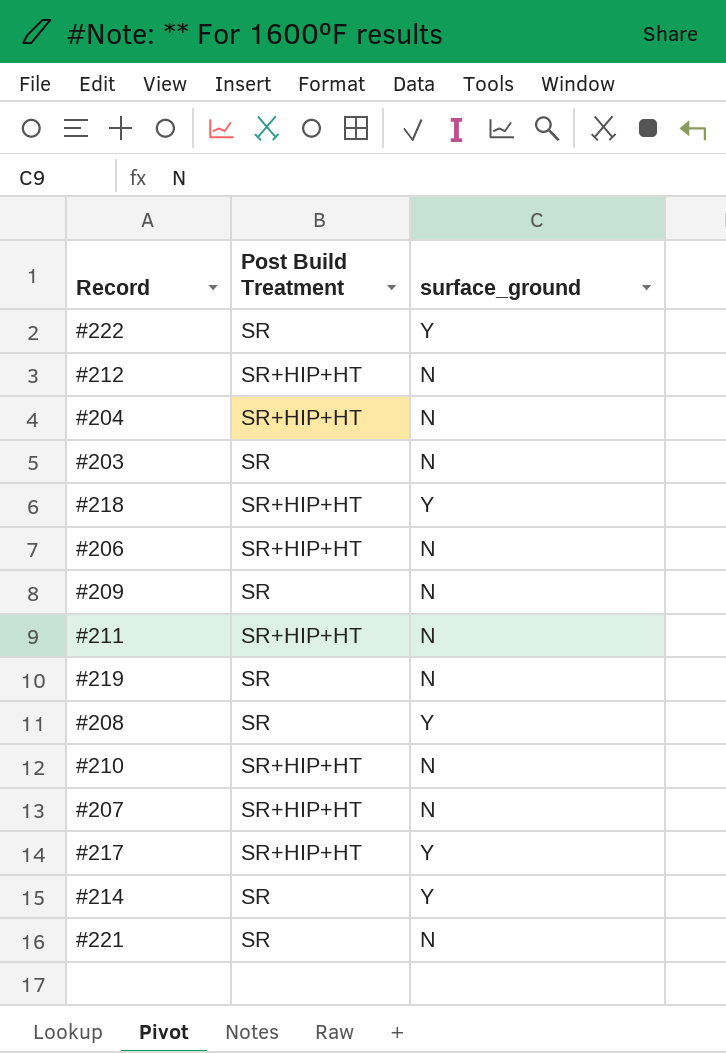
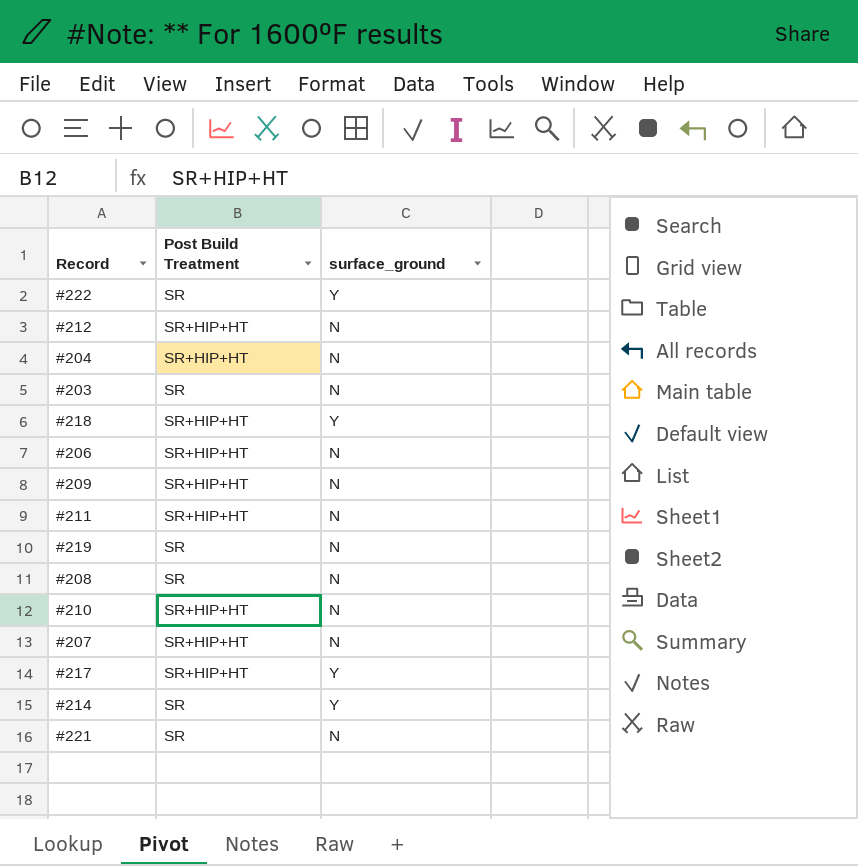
#209 | Post Build Treatment: SR -> SR+HIP+HT
#208 | surface_ground: Y -> N

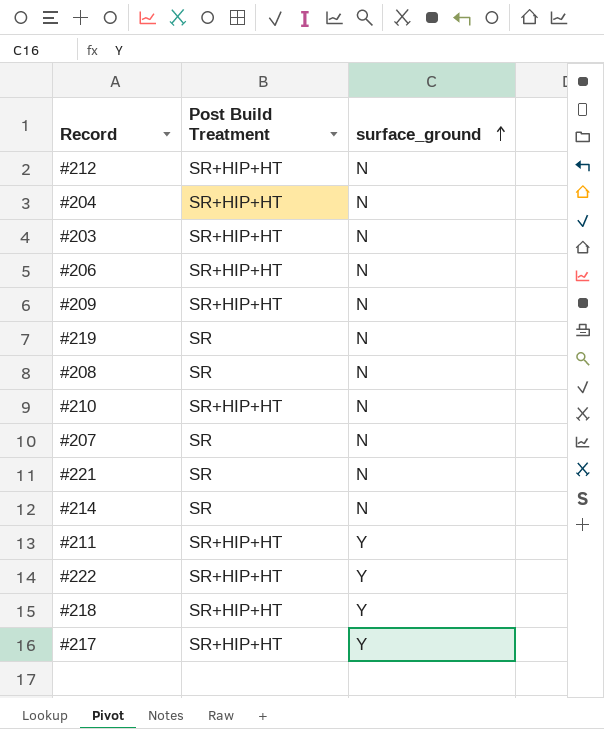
row order: none -> surface_ground ascending
#203 | Post Build Treatment: SR -> SR+HIP+HT
#207 | Post Build Treatment: SR+HIP+HT -> SR
#214 | surface_ground: Y -> N
#211 | surface_ground: N -> Y
#222 | Post Build Treatment: SR -> SR+HIP+HT

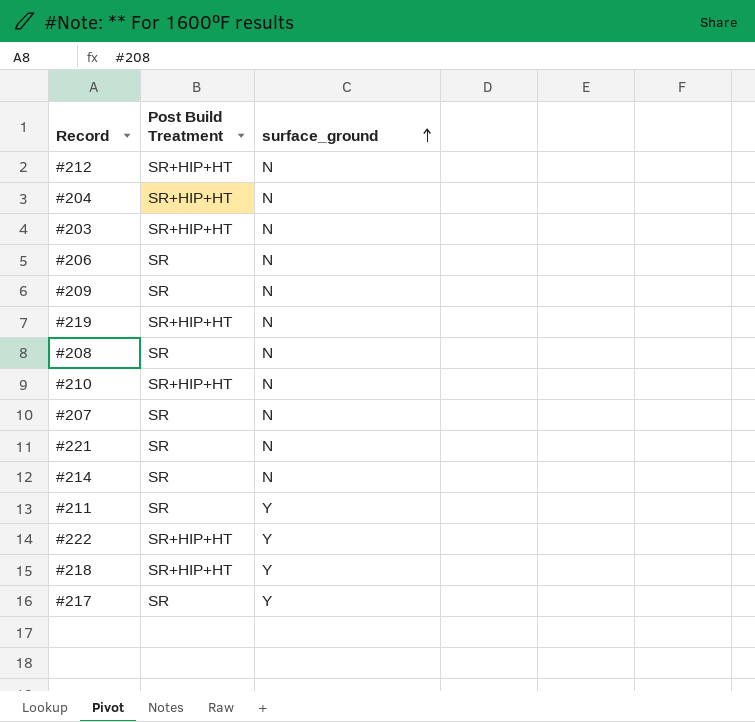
#206 | Post Build Treatment: SR+HIP+HT -> SR
#209 | Post Build Treatment: SR+HIP+HT -> SR
#219 | Post Build Treatment: SR -> SR+HIP+HT
#211 | Post Build Treatment: SR+HIP+HT -> SR
#217 | Post Build Treatment: SR+HIP+HT -> SR

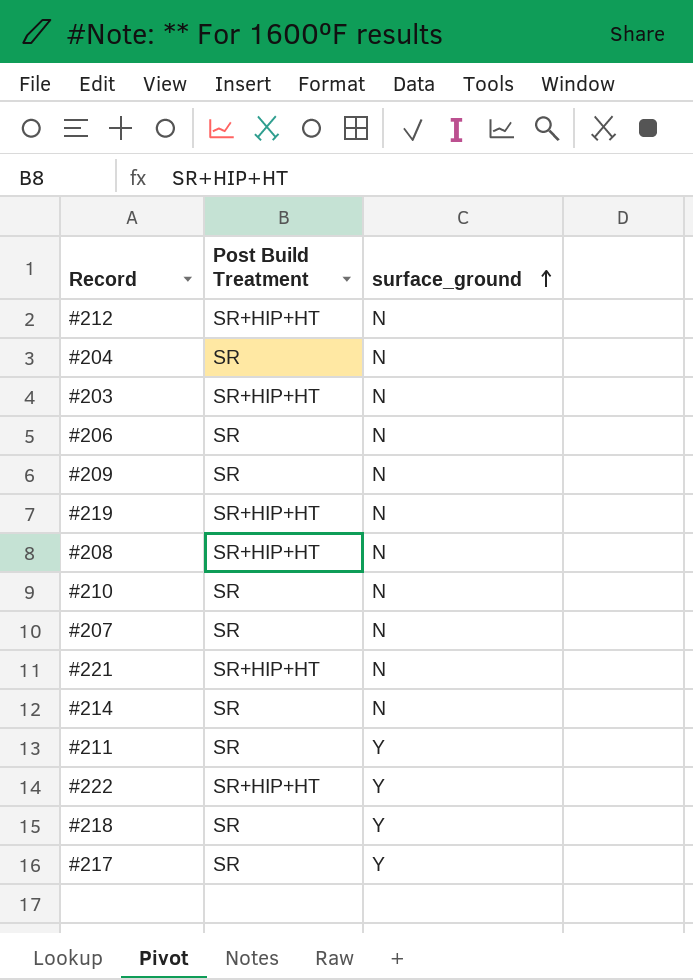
#204 | Post Build Treatment: SR+HIP+HT -> SR
#208 | Post Build Treatment: SR -> SR+HIP+HT
#210 | Post Build Treatment: SR+HIP+HT -> SR
#221 | Post Build Treatment: SR -> SR+HIP+HT
#218 | Post Build Treatment: SR+HIP+HT -> SR

